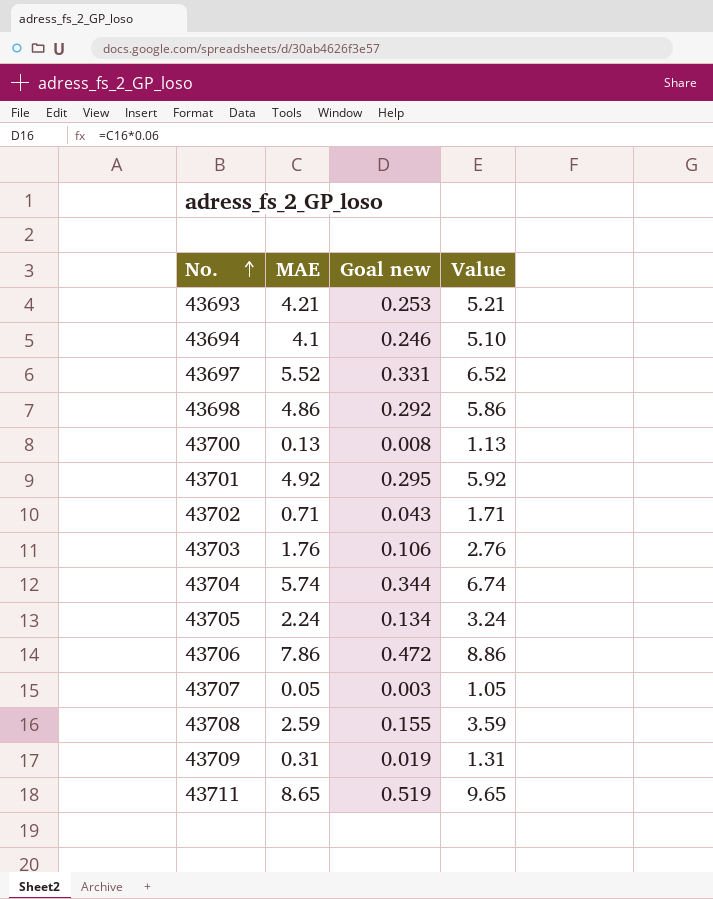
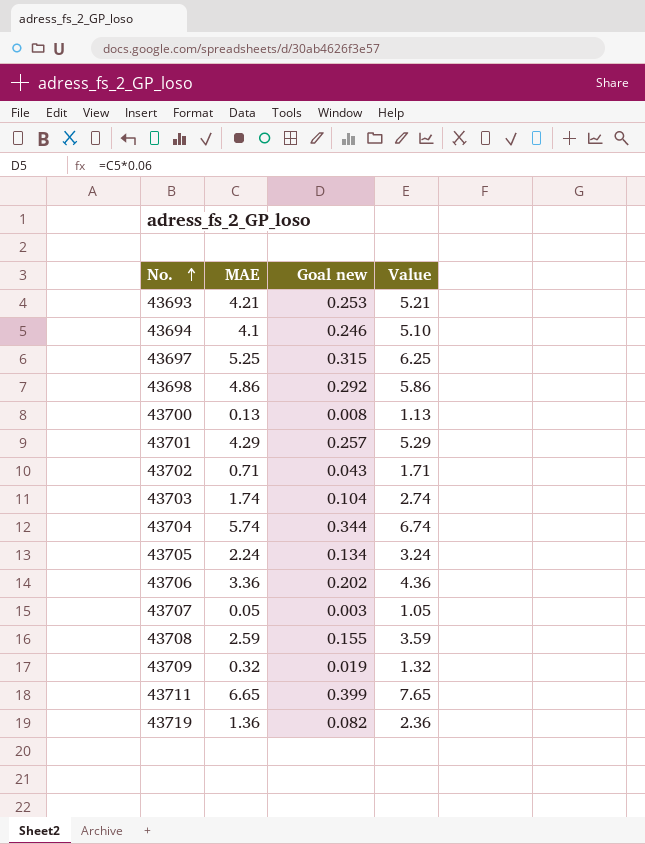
43697 | MAE: 5.52 -> 5.25
43697 | Goal new: 0.331 -> 0.315
43697 | Value: 6.52 -> 6.25
43701 | MAE: 4.92 -> 4.29
43701 | Goal new: 0.295 -> 0.257
43701 | Value: 5.92 -> 5.29
43703 | MAE: 1.76 -> 1.74
43703 | Goal new: 0.106 -> 0.104
43703 | Value: 2.76 -> 2.74
43706 | MAE: 7.86 -> 3.36
43706 | Goal new: 0.472 -> 0.202
43706 | Value: 8.86 -> 4.36
43709 | MAE: 0.31 -> 0.32
43709 | Value: 1.31 -> 1.32
43711 | MAE: 8.65 -> 6.65
43711 | Goal new: 0.519 -> 0.399
43711 | Value: 9.65 -> 7.65
row 43719: none -> 1.36 | 0.082 | 2.36

